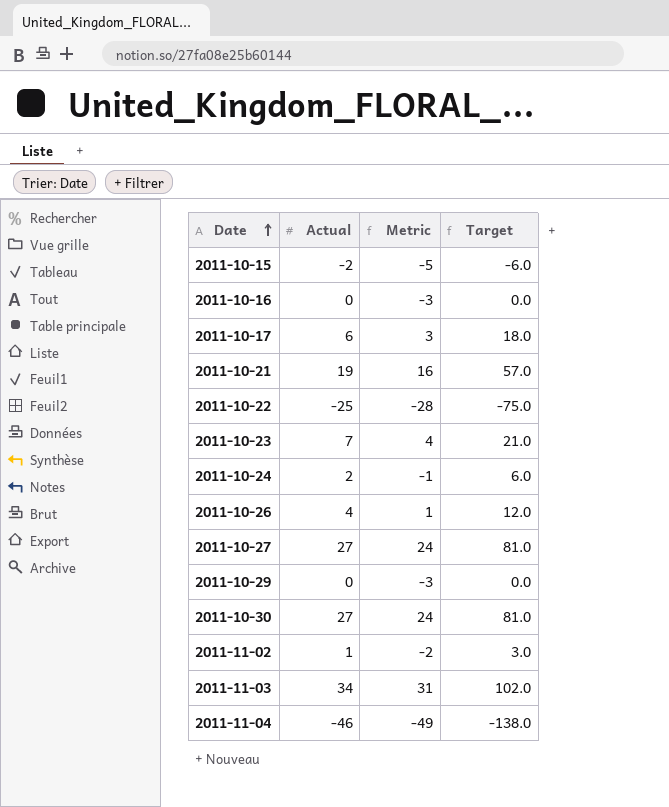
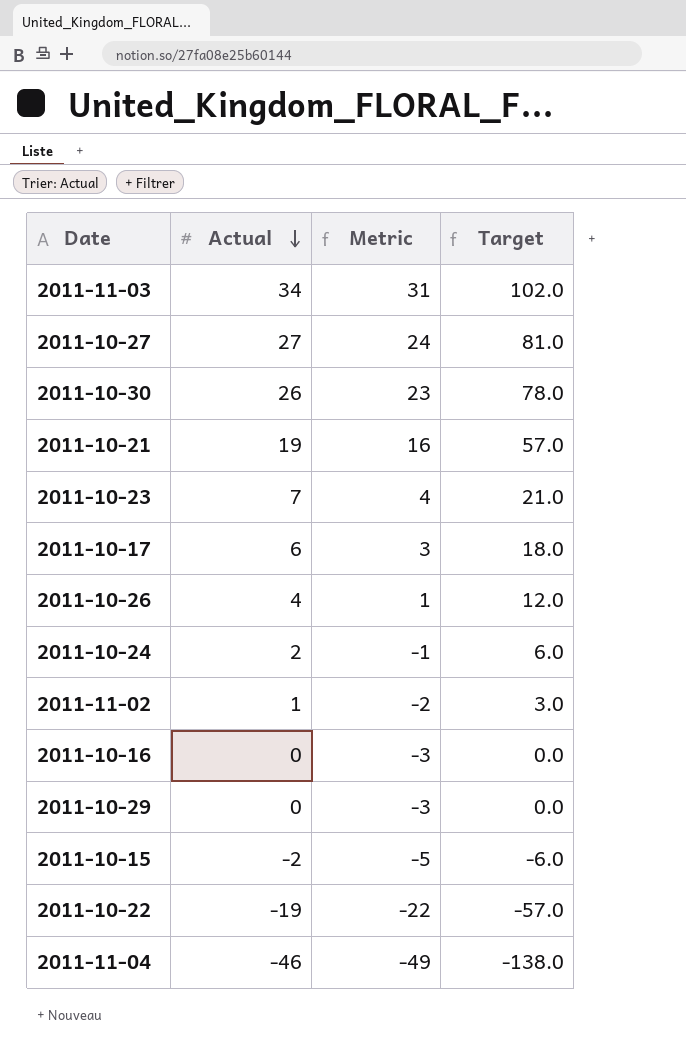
row order: Date ascending -> Actual descending
2011-10-30 | Actual: 27 -> 26
2011-10-30 | Metric: 24 -> 23
2011-10-30 | Target: 81.0 -> 78.0
2011-10-22 | Actual: -25 -> -19
2011-10-22 | Metric: -28 -> -22
2011-10-22 | Target: -75.0 -> -57.0

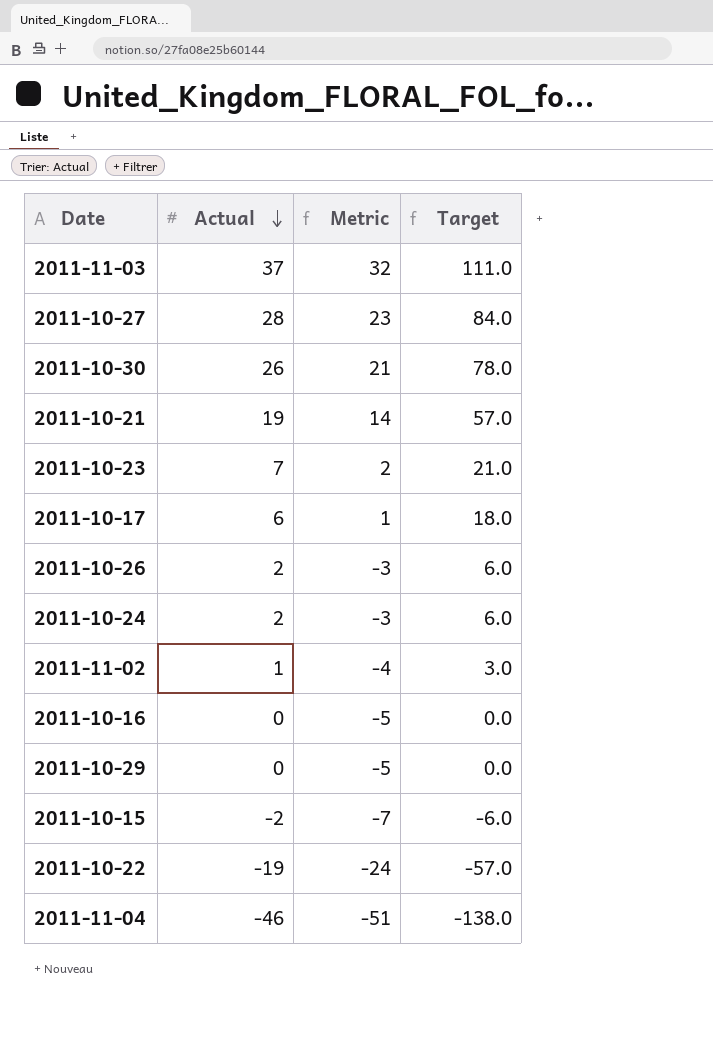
column Metric | formula: [Actual] - 3 -> [Actual] - 5
2011-11-03 | Actual: 34 -> 37
2011-11-03 | Target: 102.0 -> 111.0
2011-10-27 | Actual: 27 -> 28
2011-10-27 | Target: 81.0 -> 84.0
2011-10-26 | Actual: 4 -> 2
2011-10-26 | Target: 12.0 -> 6.0

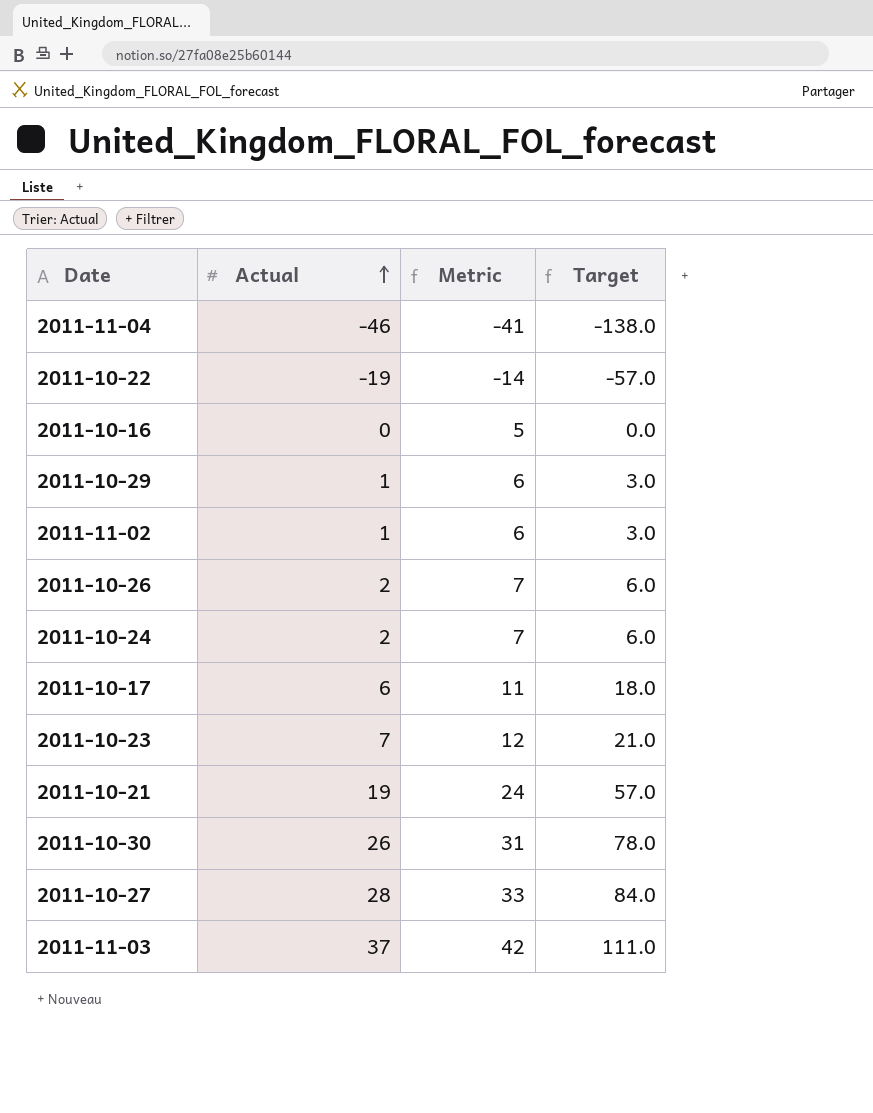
row order: Actual descending -> Actual ascending
column Metric | formula: [Actual] - 5 -> [Actual] + 5
row 2011-10-15: -2 | -7 | -6.0 -> none
2011-10-29 | Actual: 0 -> 1
2011-10-29 | Target: 0.0 -> 3.0

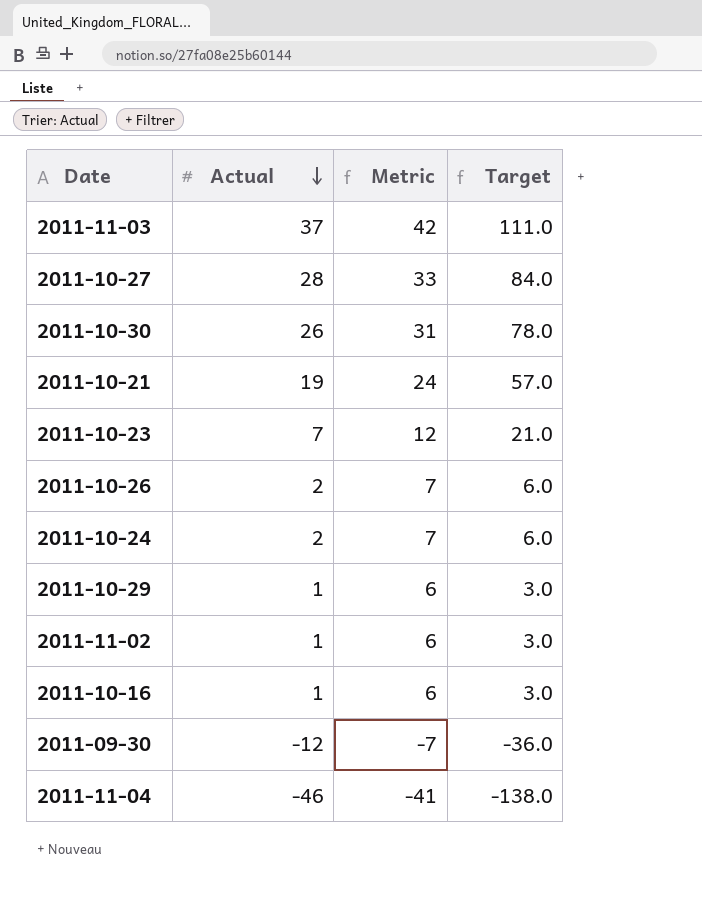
row order: Actual ascending -> Actual descending
row 2011-10-22: -19 | -14 | -57.0 -> none
row 2011-10-17: 6 | 11 | 18.0 -> none
2011-10-16 | Actual: 0 -> 1
2011-10-16 | Metric: 5 -> 6
2011-10-16 | Target: 0.0 -> 3.0
row 2011-09-30: none -> -12 | -7 | -36.0

